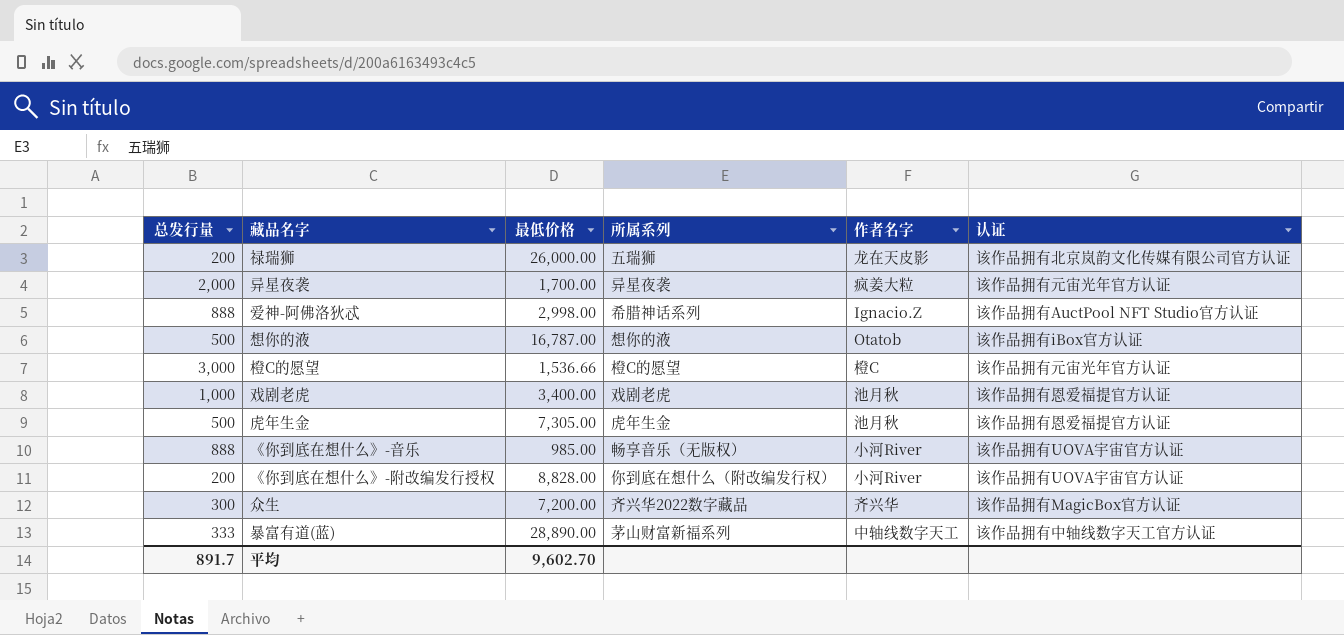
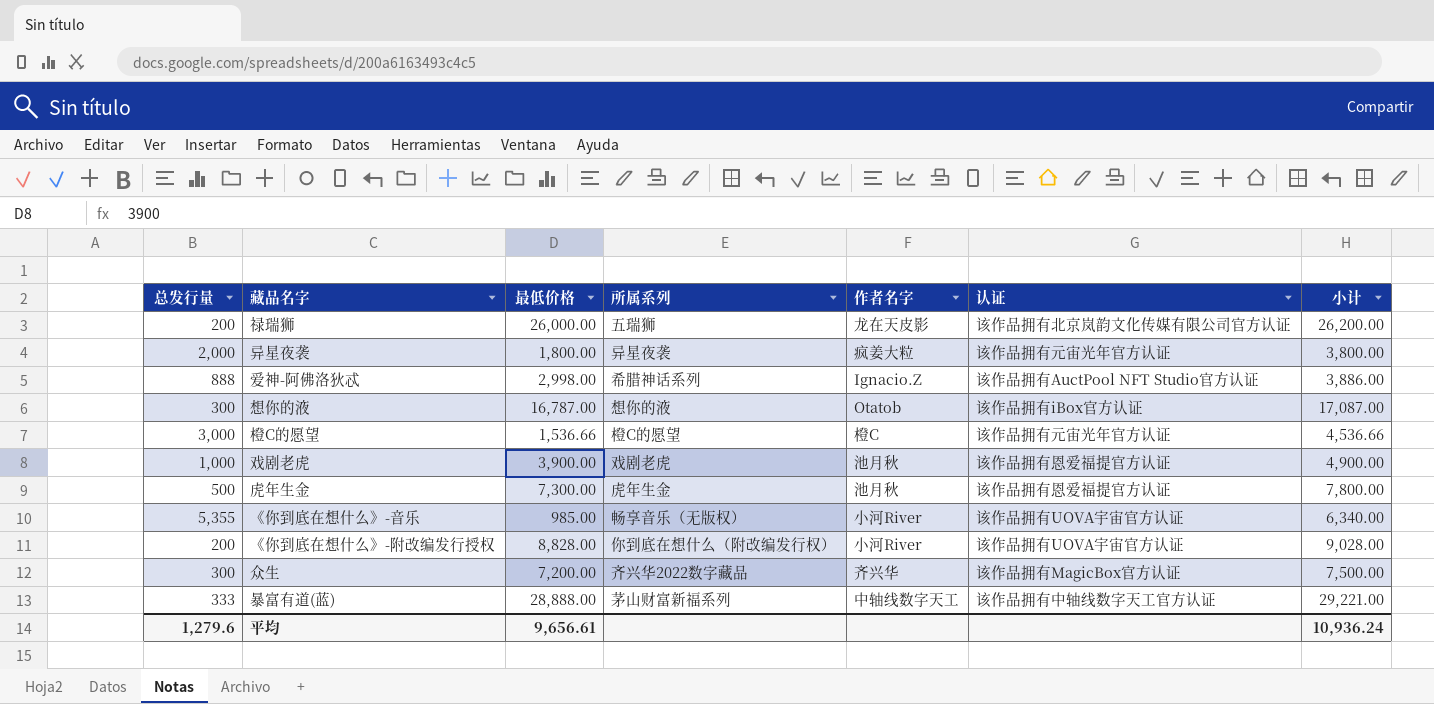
column 小计 | formula: none -> [总发行量] + [最低价格]
异星夜袭 | 最低价格: 1,700.00 -> 1,800.00
想你的液 | 总发行量: 500 -> 300
戏剧老虎 | 最低价格: 3,400.00 -> 3,900.00
虎年生金 | 最低价格: 7,305.00 -> 7,300.00
《你到底在想什么》-音乐 | 总发行量: 888 -> 5,355
暴富有道(蓝) | 最低价格: 28,890.00 -> 28,888.00
平均 | 总发行量: 891.7 -> 1,279.6
平均 | 最低价格: 9,602.70 -> 9,656.61

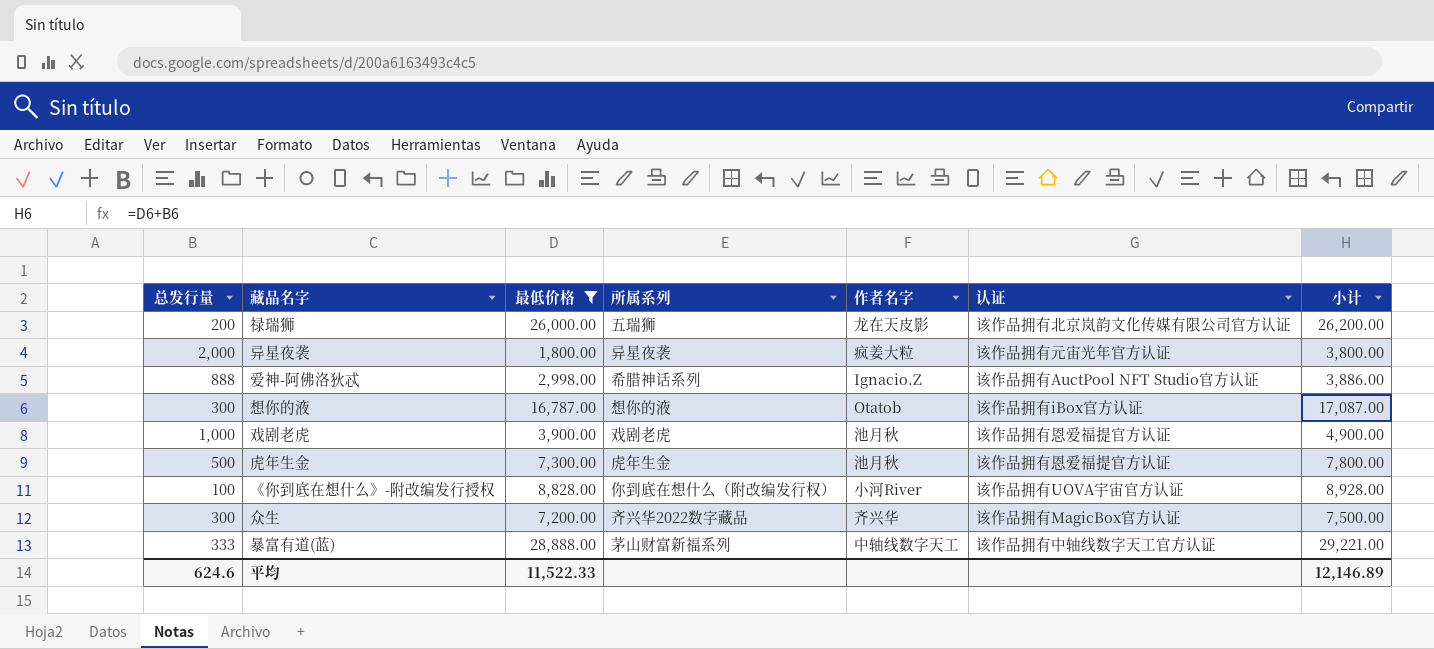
filter: none -> 最低价格 >= 1,800.00
《你到底在想什么》-附改编发行授权 | 总发行量: 200 -> 100
《你到底在想什么》-附改编发行授权 | 小计: 9,028.00 -> 8,928.00
平均 | 总发行量: 1,279.6 -> 624.6
平均 | 最低价格: 9,656.61 -> 11,522.33
平均 | 小计: 10,936.24 -> 12,146.89

